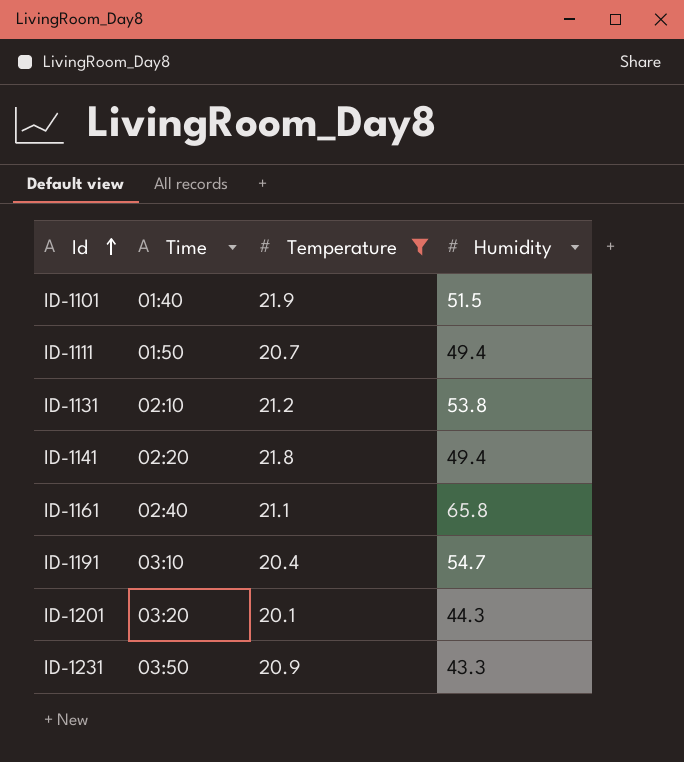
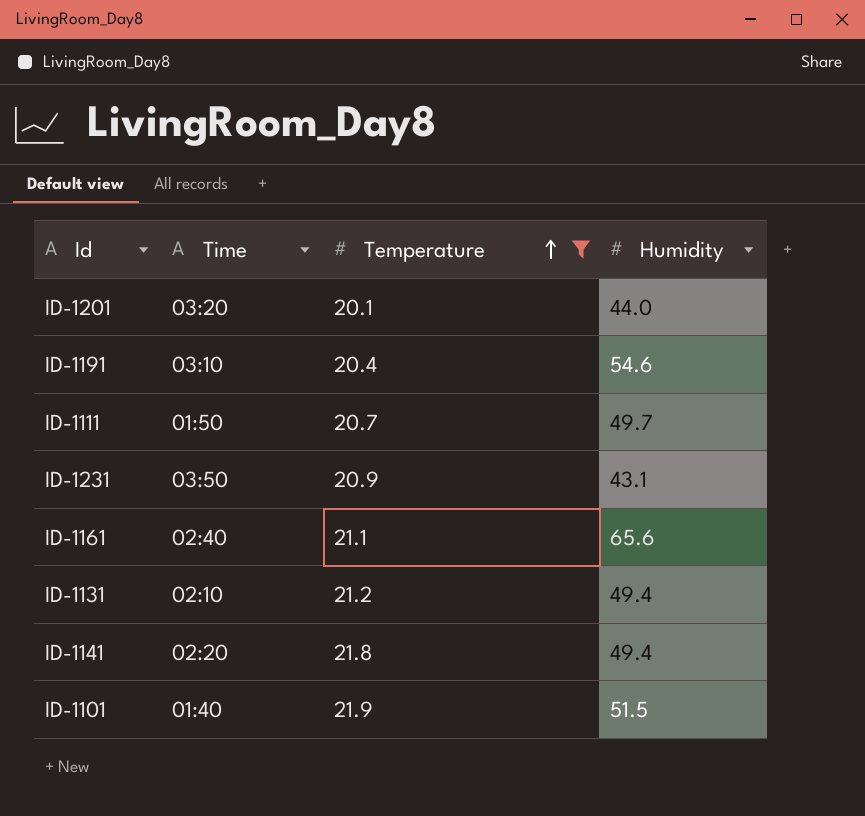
row order: Id ascending -> Temperature ascending
ID-1201 | Humidity: 44.3 -> 44.0
ID-1191 | Humidity: 54.7 -> 54.6
ID-1111 | Humidity: 49.4 -> 49.7
ID-1231 | Humidity: 43.3 -> 43.1
ID-1161 | Humidity: 65.8 -> 65.6
ID-1131 | Humidity: 53.8 -> 49.4

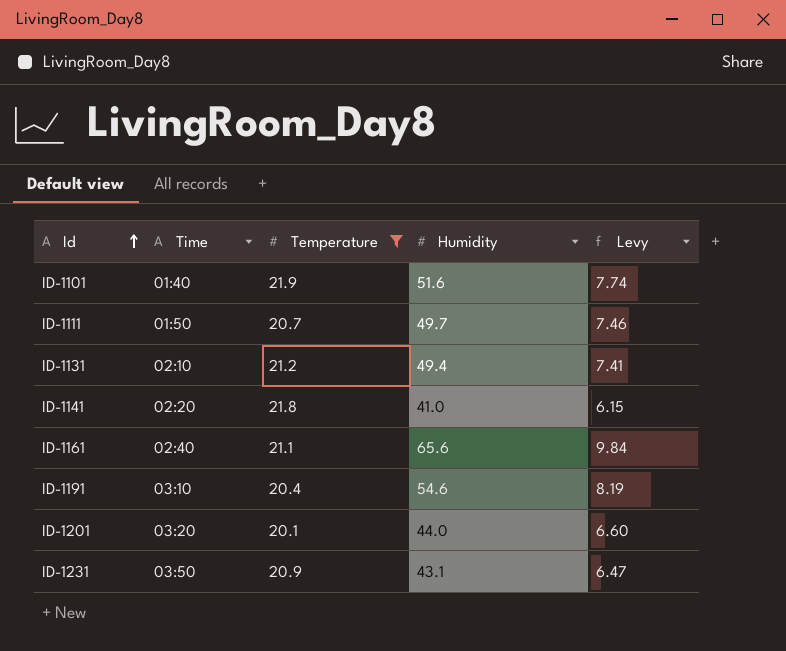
row order: Temperature ascending -> Id ascending
column Levy | formula: none -> [Humidity] * 0.15
ID-1101 | Humidity: 51.5 -> 51.6
ID-1141 | Humidity: 49.4 -> 41.0

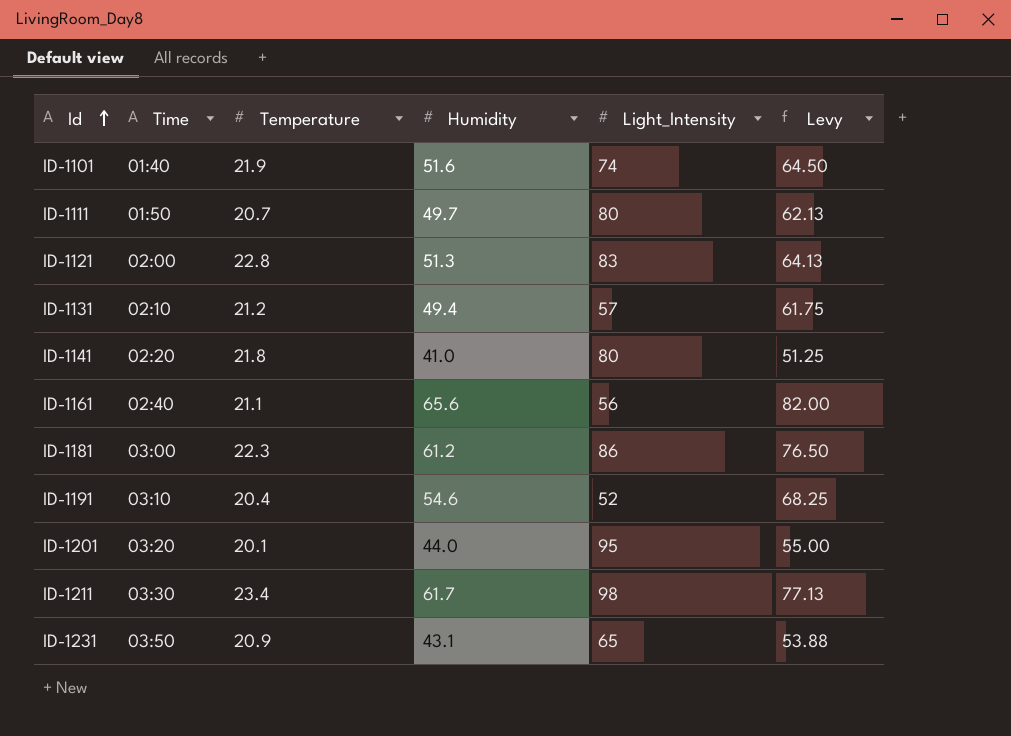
filter: Temperature <= 21.9 -> none
column Light_Intensity | position: none -> 5
column Levy | formula: [Humidity] * 0.15 -> [Humidity] * 1.25

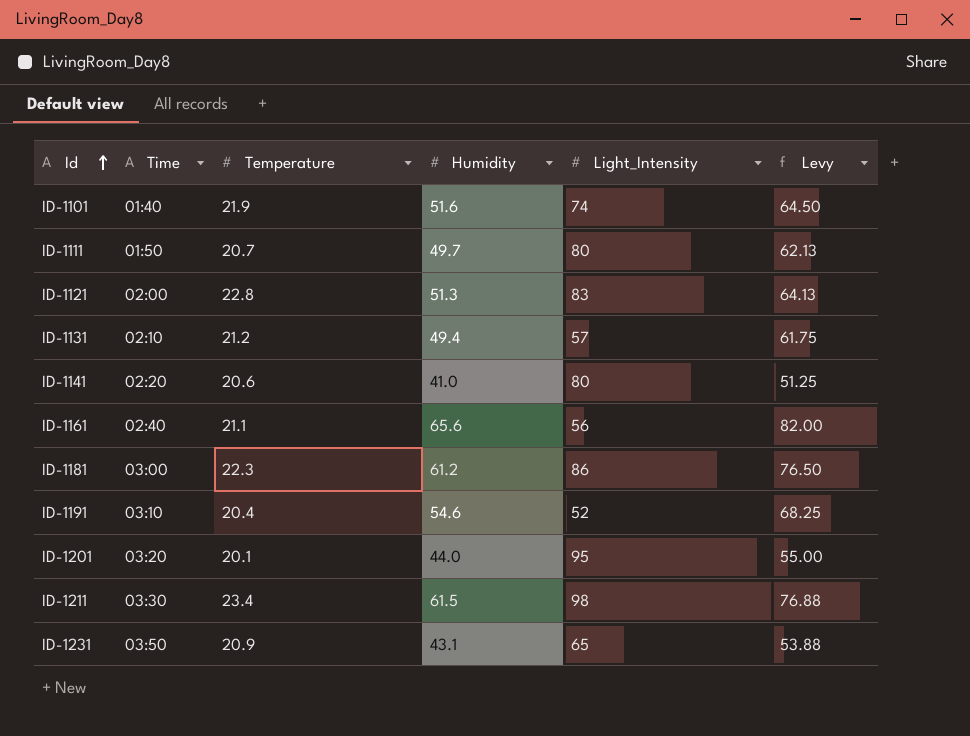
ID-1141 | Temperature: 21.8 -> 20.6
ID-1211 | Humidity: 61.7 -> 61.5
ID-1211 | Levy: 77.13 -> 76.88

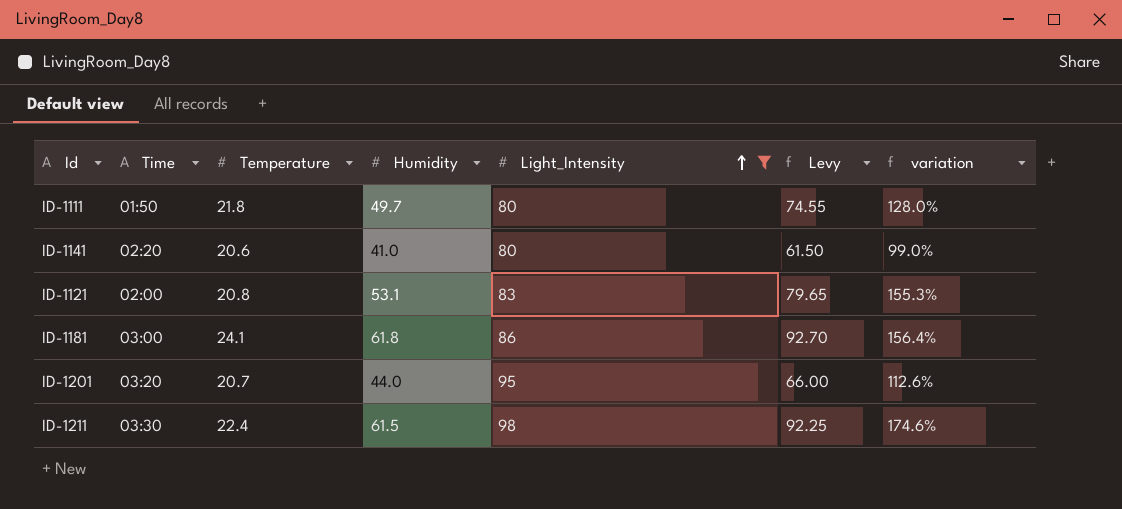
filter: none -> Light_Intensity >= 80
row order: Id ascending -> Light_Intensity ascending
column Levy | formula: [Humidity] * 1.25 -> [Humidity] * 1.5
column variation | formula: none -> ([Humidity] - [Temperature]) / [Temperature]
ID-1111 | Temperature: 20.7 -> 21.8
ID-1121 | Temperature: 22.8 -> 20.8
ID-1121 | Humidity: 51.3 -> 53.1
ID-1181 | Temperature: 22.3 -> 24.1
ID-1181 | Humidity: 61.2 -> 61.8
ID-1201 | Temperature: 20.1 -> 20.7
ID-1211 | Temperature: 23.4 -> 22.4

